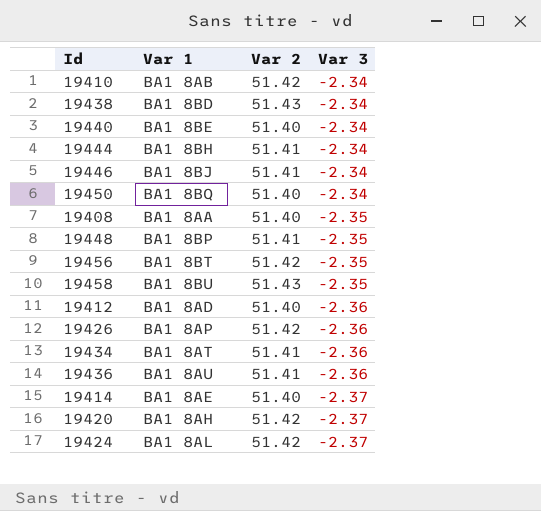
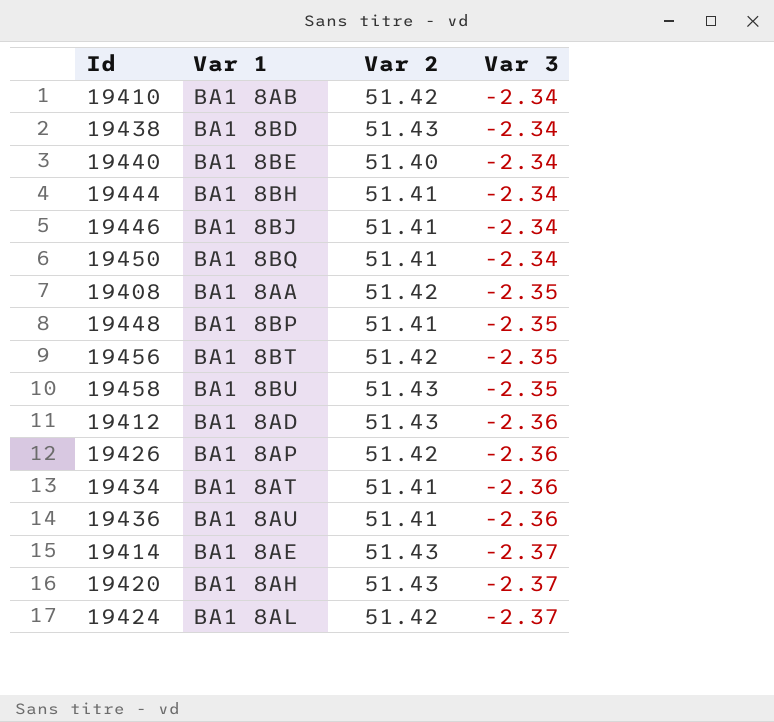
19450 | Var 2: 51.40 -> 51.41
19408 | Var 2: 51.40 -> 51.42
19412 | Var 2: 51.40 -> 51.43
19414 | Var 2: 51.40 -> 51.43
19420 | Var 2: 51.42 -> 51.43

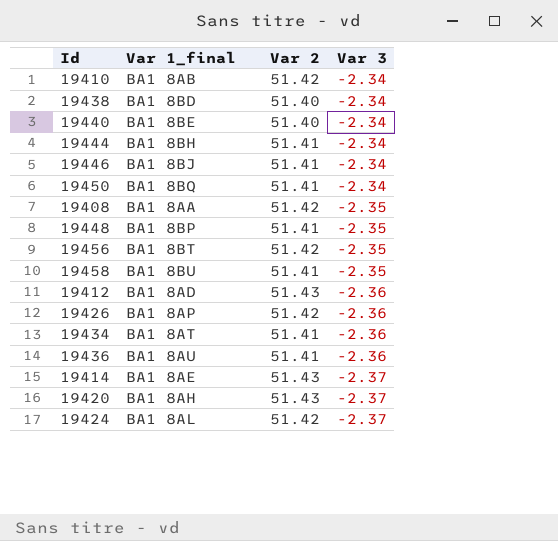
column name: Var 1 -> Var 1_final
19438 | Var 2: 51.43 -> 51.40
19458 | Var 2: 51.43 -> 51.41

